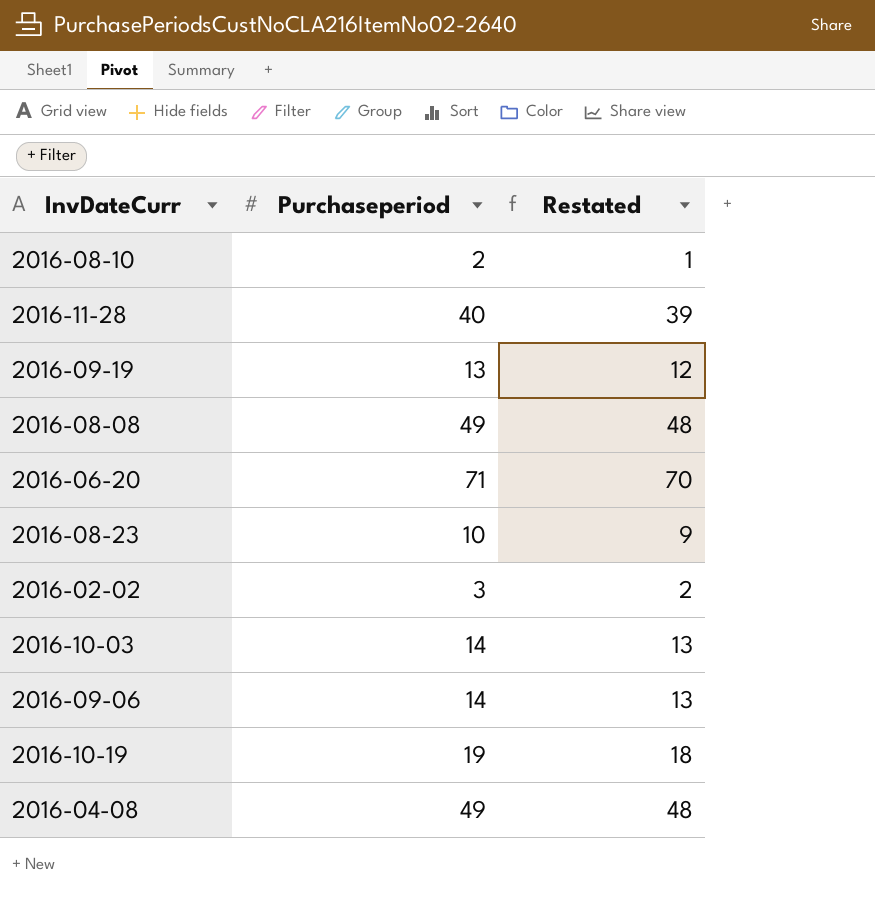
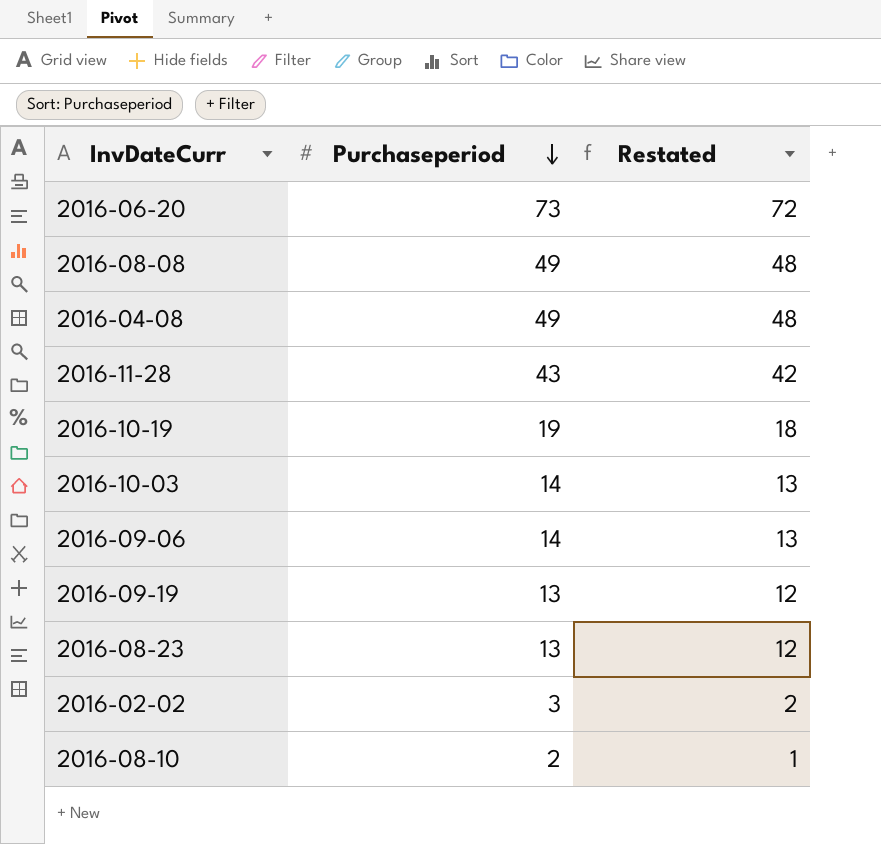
row order: none -> Purchaseperiod descending
2016-06-20 | Purchaseperiod: 71 -> 73
2016-06-20 | Restated: 70 -> 72
2016-11-28 | Purchaseperiod: 40 -> 43
2016-11-28 | Restated: 39 -> 42
2016-08-23 | Purchaseperiod: 10 -> 13
2016-08-23 | Restated: 9 -> 12

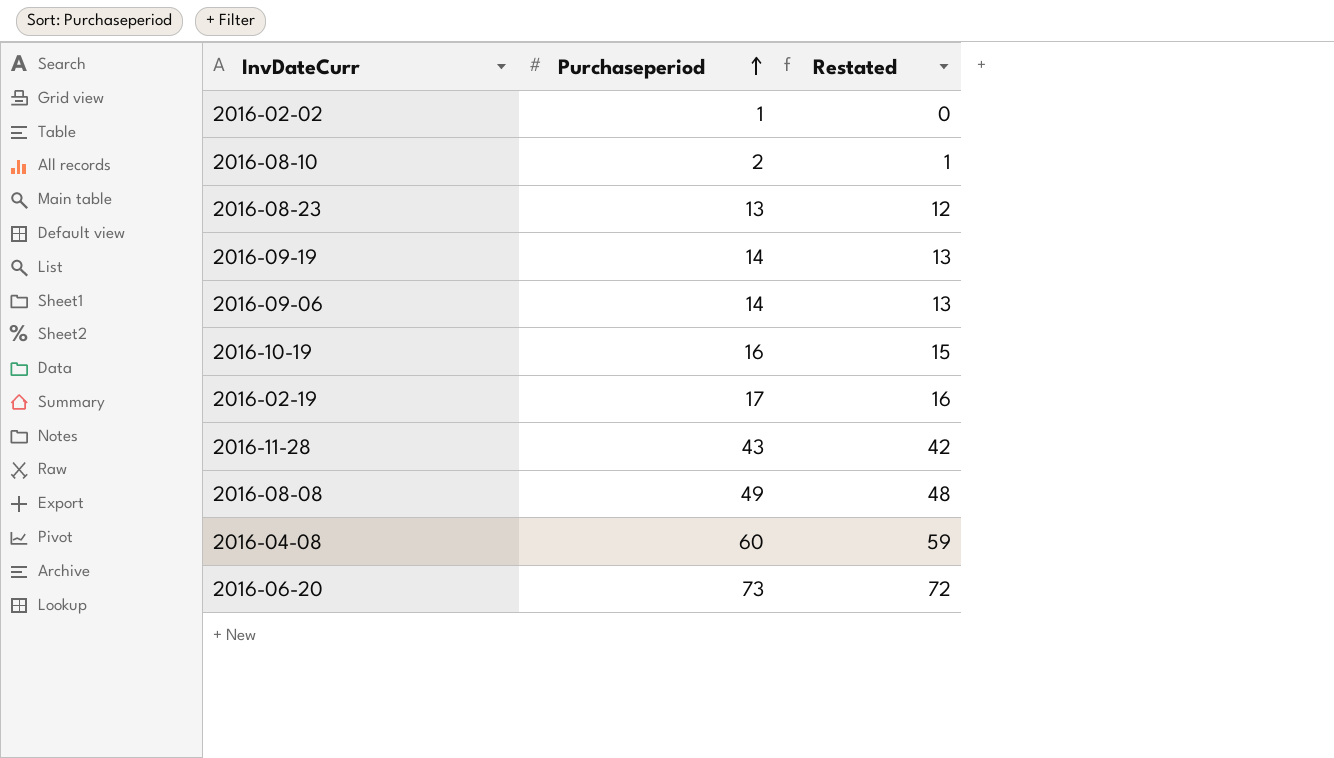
row order: Purchaseperiod descending -> Purchaseperiod ascending
row 2016-10-03: 14 | 13 -> none
2016-02-02 | Purchaseperiod: 3 -> 1
2016-02-02 | Restated: 2 -> 0
2016-09-19 | Purchaseperiod: 13 -> 14
2016-09-19 | Restated: 12 -> 13
2016-10-19 | Purchaseperiod: 19 -> 16
2016-10-19 | Restated: 18 -> 15
row 2016-02-19: none -> 17 | 16
2016-04-08 | Purchaseperiod: 49 -> 60
2016-04-08 | Restated: 48 -> 59

